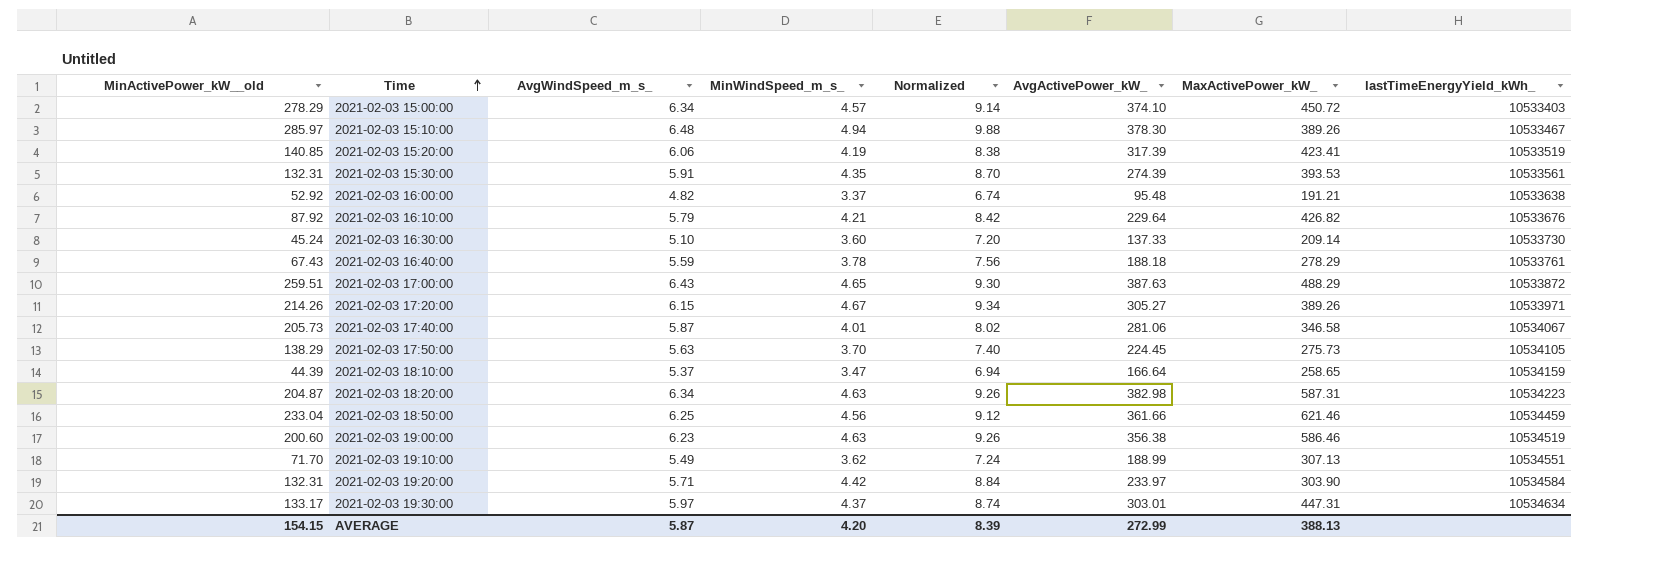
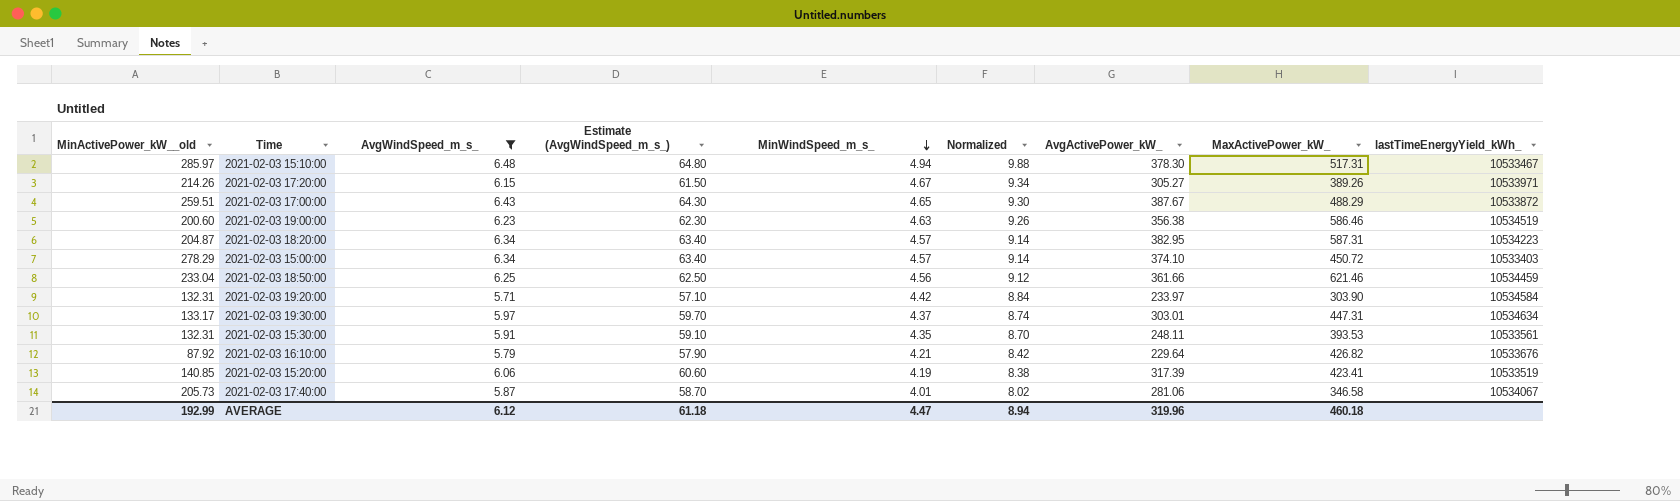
filter: none -> AvgWindSpeed_m_s_ >= 5.71
row order: Time ascending -> MinWindSpeed_m_s_ descending
column Estimate (AvgWindSpeed_m_s_) | formula: none -> [AvgWindSpeed_m_s_] * 10
2021-02-03 15:10:00 | MaxActivePower_kW_: 389.26 -> 517.31
2021-02-03 17:00:00 | AvgActivePower_kW_: 387.63 -> 387.67
2021-02-03 18:20:00 | MinWindSpeed_m_s_: 4.63 -> 4.57
2021-02-03 18:20:00 | Normalized: 9.26 -> 9.14
2021-02-03 18:20:00 | AvgActivePower_kW_: 382.98 -> 382.95
2021-02-03 15:30:00 | AvgActivePower_kW_: 274.39 -> 248.11
AVERAGE | MinActivePower_kW__old: 154.15 -> 192.99
AVERAGE | AvgWindSpeed_m_s_: 5.87 -> 6.12
AVERAGE | MinWindSpeed_m_s_: 4.20 -> 4.47
AVERAGE | Normalized: 8.39 -> 8.94
AVERAGE | AvgActivePower_kW_: 272.99 -> 319.96
AVERAGE | MaxActivePower_kW_: 388.13 -> 460.18

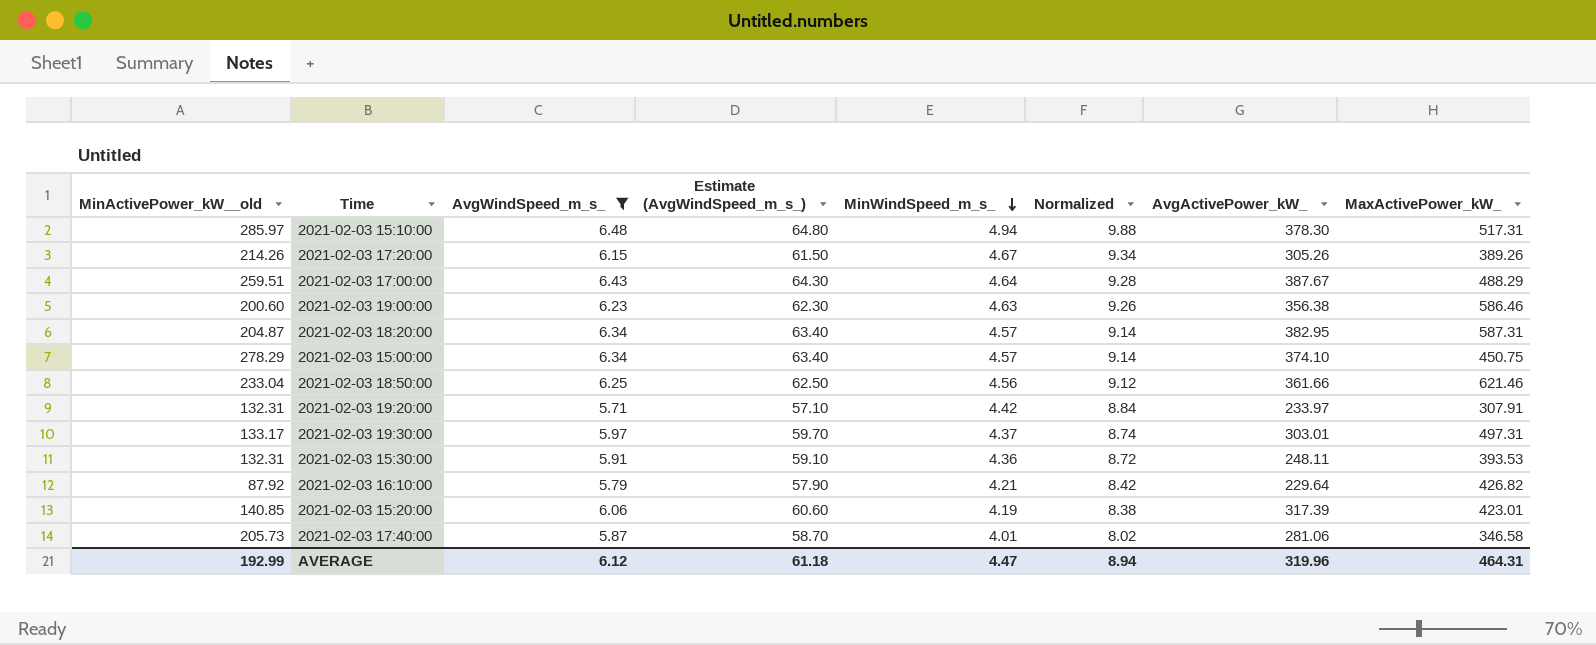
column lastTimeEnergyYield_kWh_ | position: 9 -> none
2021-02-03 17:20:00 | AvgActivePower_kW_: 305.27 -> 305.26
2021-02-03 17:00:00 | MinWindSpeed_m_s_: 4.65 -> 4.64
2021-02-03 17:00:00 | Normalized: 9.30 -> 9.28
2021-02-03 15:00:00 | MaxActivePower_kW_: 450.72 -> 450.75
2021-02-03 19:20:00 | MaxActivePower_kW_: 303.90 -> 307.91
2021-02-03 19:30:00 | MaxActivePower_kW_: 447.31 -> 497.31
2021-02-03 15:30:00 | MinWindSpeed_m_s_: 4.35 -> 4.36
2021-02-03 15:30:00 | Normalized: 8.70 -> 8.72
2021-02-03 15:20:00 | MaxActivePower_kW_: 423.41 -> 423.01
AVERAGE | MaxActivePower_kW_: 460.18 -> 464.31

